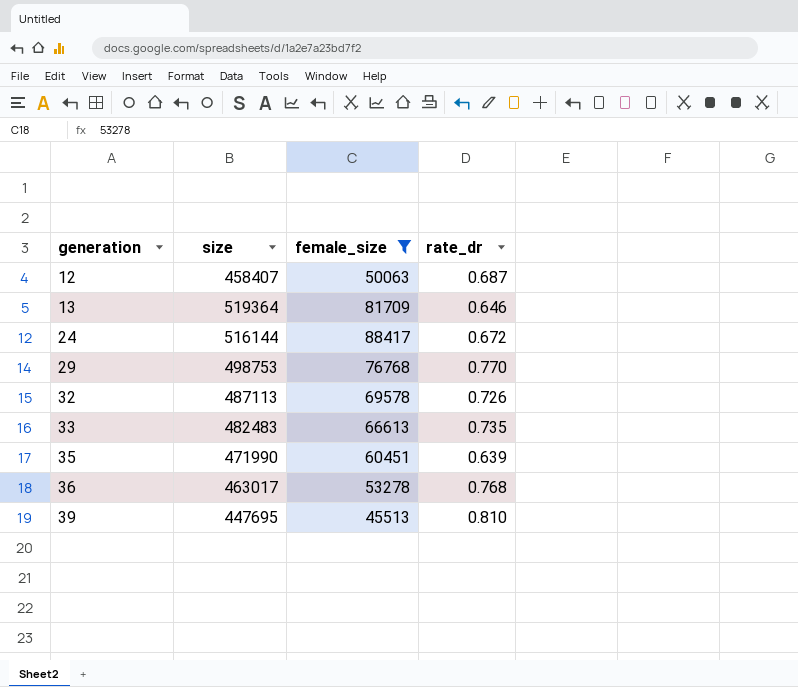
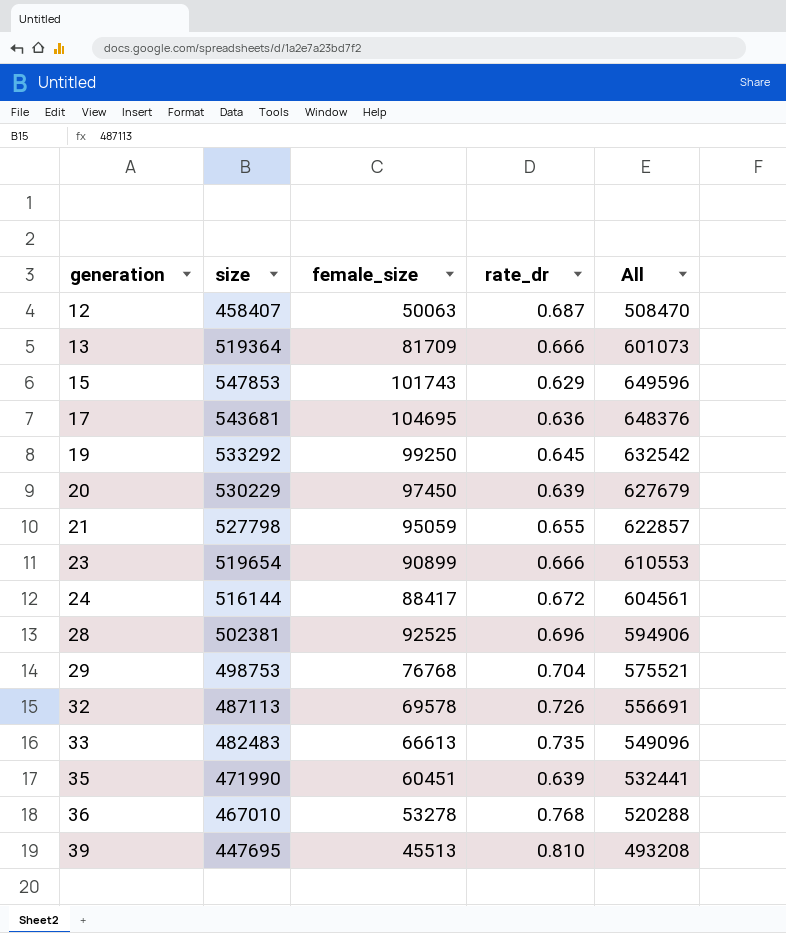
filter: female_size <= 88417 -> none
column All | formula: none -> [size] + [female_size]
13 | rate_dr: 0.646 -> 0.666
29 | rate_dr: 0.770 -> 0.704
36 | size: 463017 -> 467010

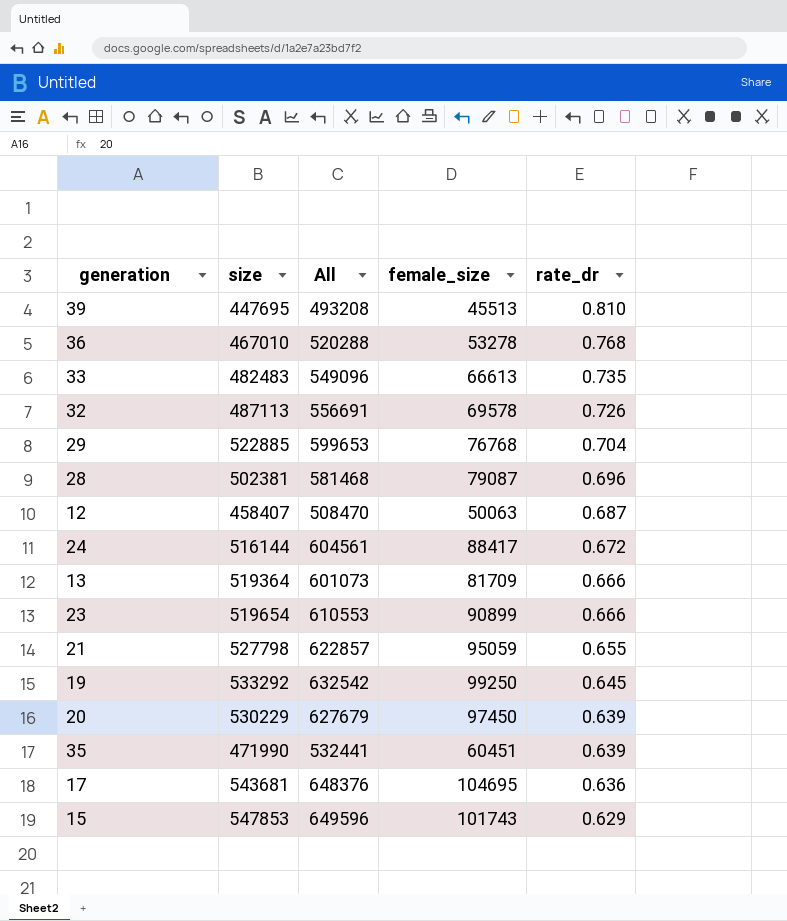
row order: generation ascending -> rate_dr descending
column All | position: 5 -> 3
29 | size: 498753 -> 522885
29 | All: 575521 -> 599653
28 | All: 594906 -> 581468
28 | female_size: 92525 -> 79087

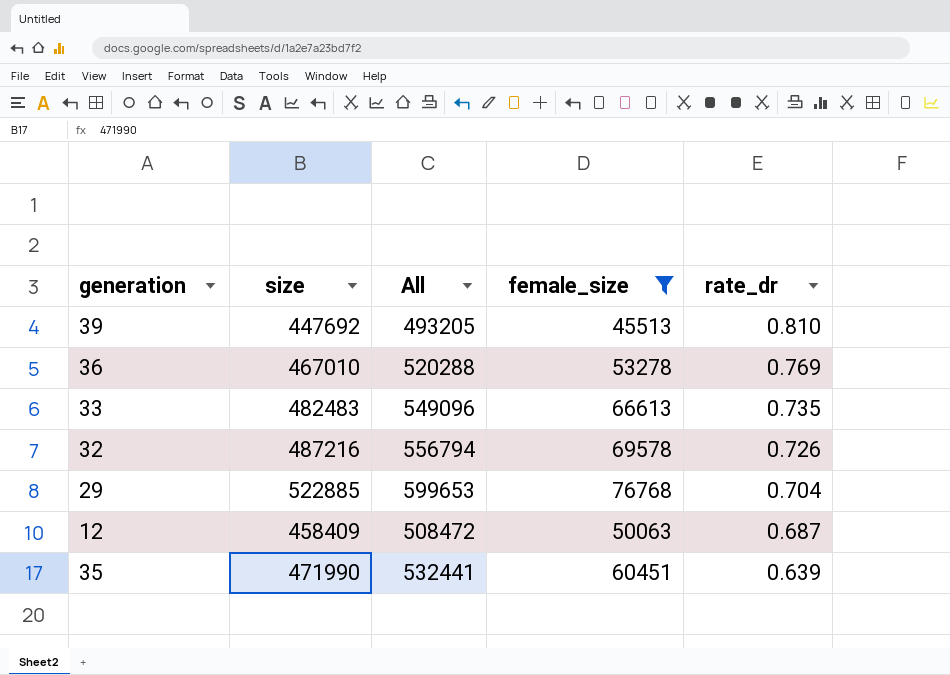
filter: none -> female_size <= 76768
39 | size: 447695 -> 447692
39 | All: 493208 -> 493205
36 | rate_dr: 0.768 -> 0.769
32 | size: 487113 -> 487216
32 | All: 556691 -> 556794
12 | size: 458407 -> 458409
12 | All: 508470 -> 508472

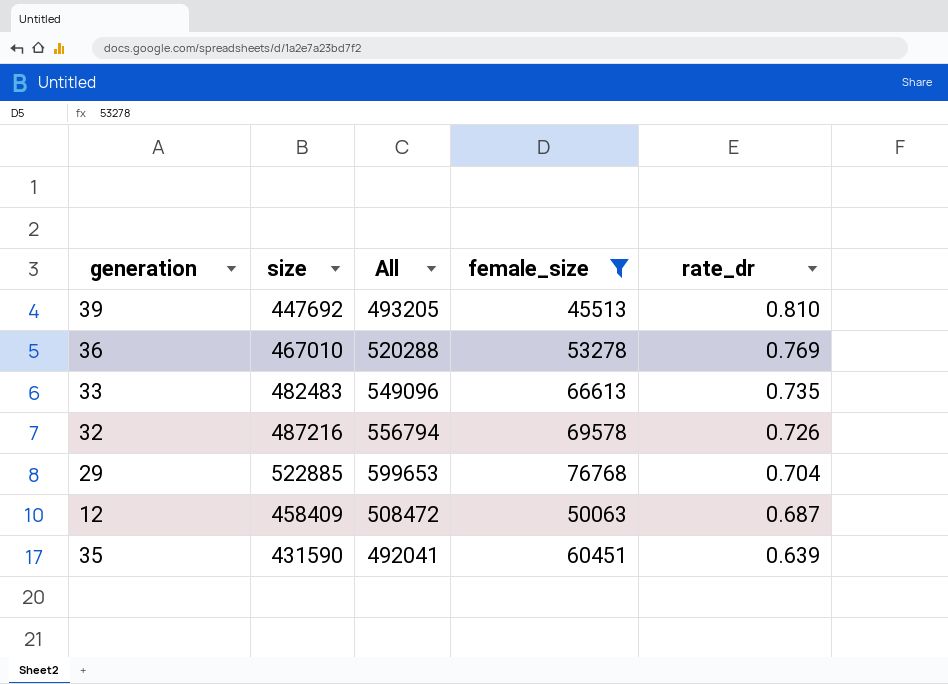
35 | size: 471990 -> 431590
35 | All: 532441 -> 492041

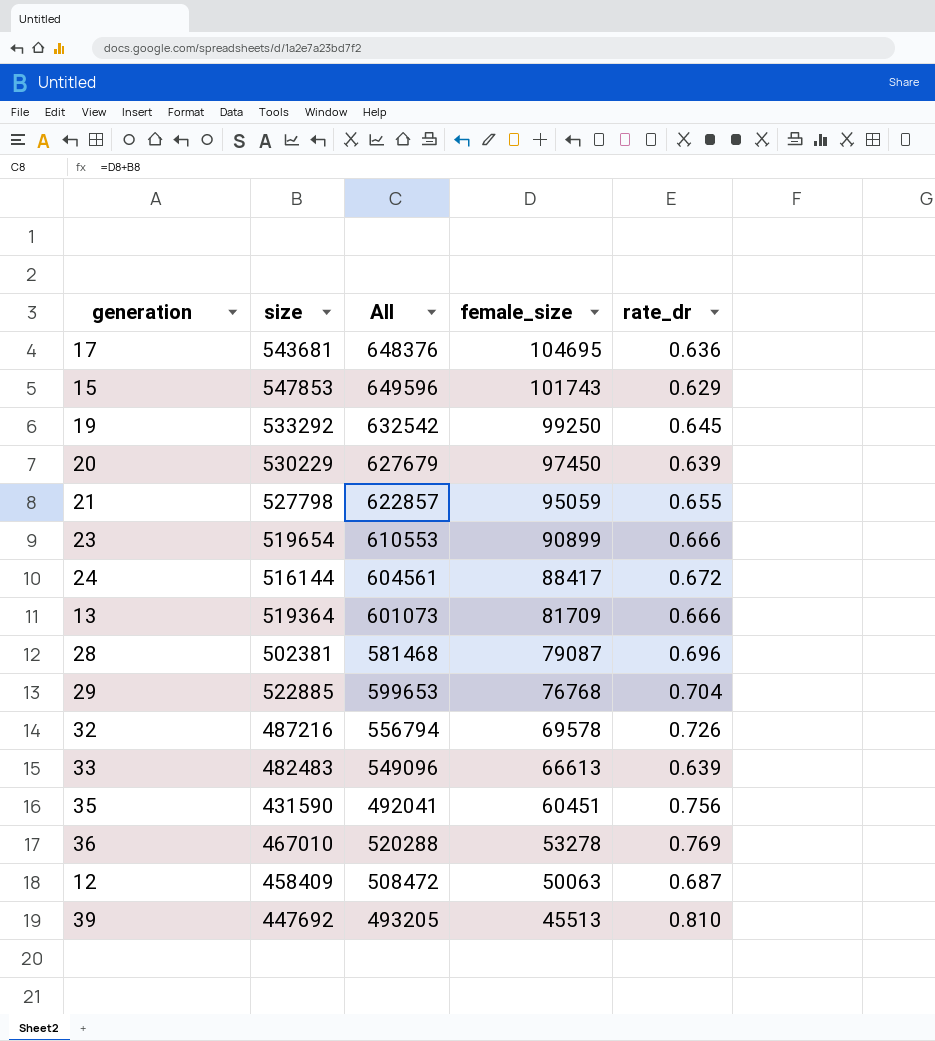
filter: female_size <= 76768 -> none
row order: rate_dr descending -> female_size descending
33 | rate_dr: 0.735 -> 0.639
35 | rate_dr: 0.639 -> 0.756

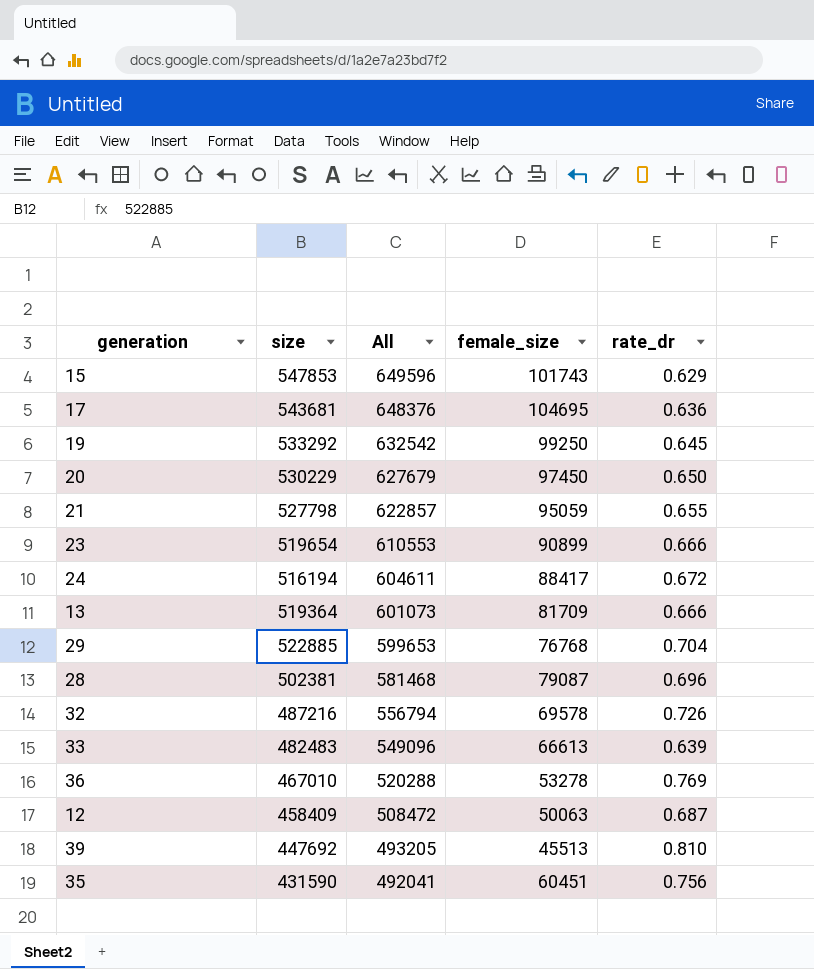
row order: female_size descending -> All descending
20 | rate_dr: 0.639 -> 0.650
24 | size: 516144 -> 516194
24 | All: 604561 -> 604611

